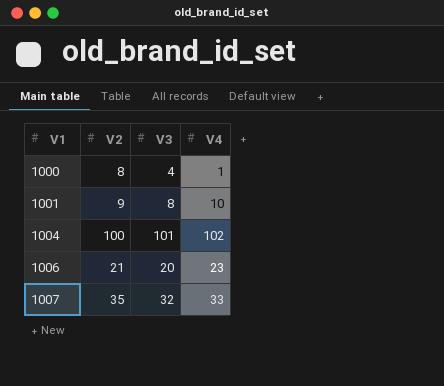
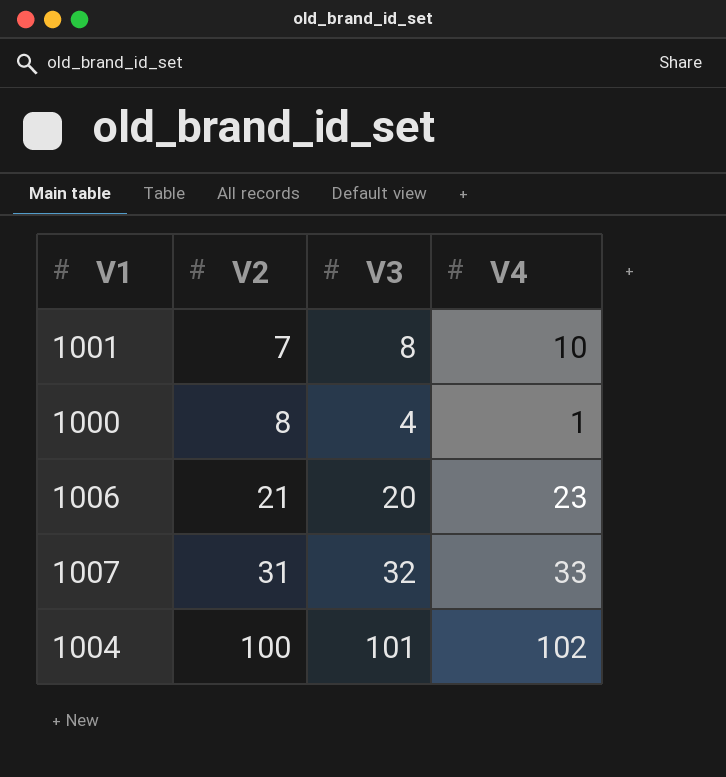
row order: V1 ascending -> V2 ascending
1001 | V2: 9 -> 7
1007 | V2: 35 -> 31

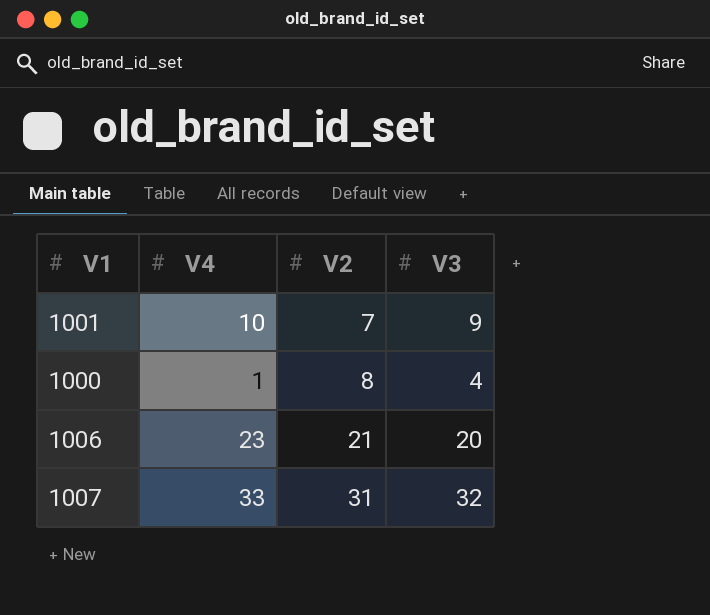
column V4 | position: 4 -> 2
row 1004: 100 | 101 | 102 -> none
1001 | V3: 8 -> 9

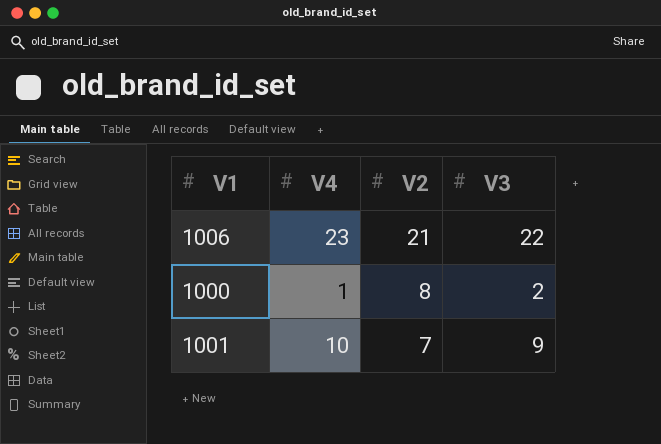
row order: V2 ascending -> V2 descending
row 1007: 33 | 31 | 32 -> none
1006 | V3: 20 -> 22
1000 | V3: 4 -> 2

